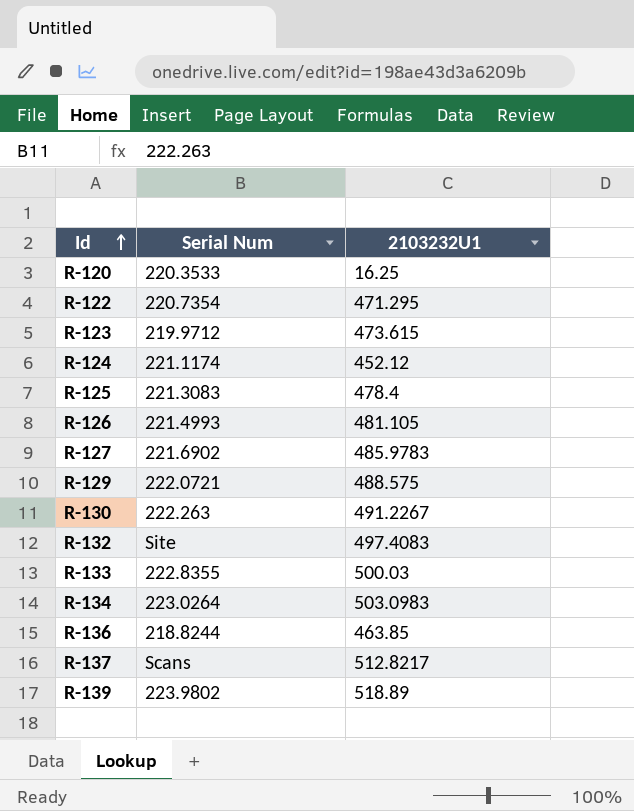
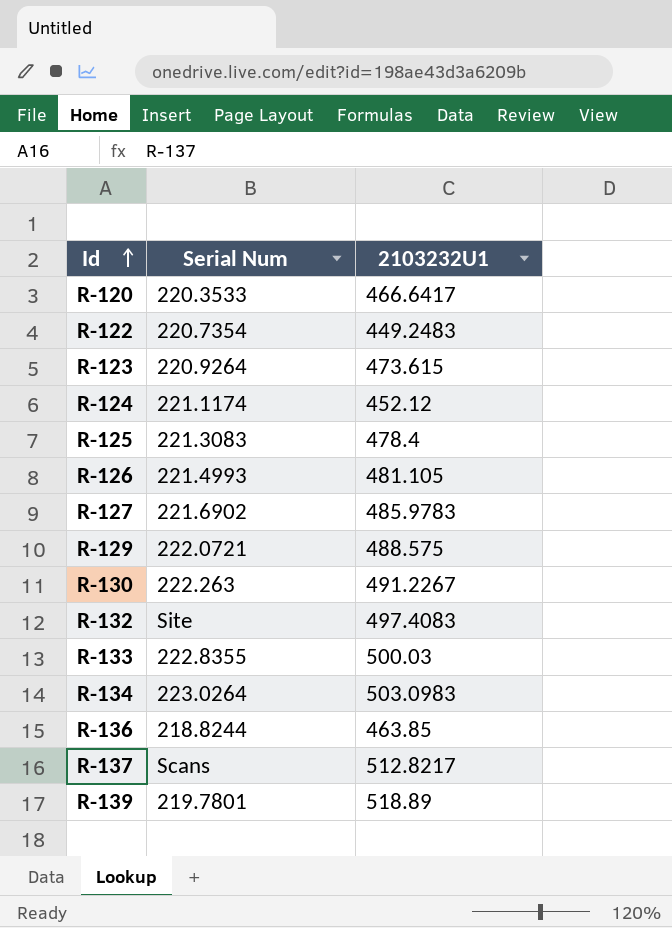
R-120 | 2103232U1: 16.25 -> 466.6417
R-122 | 2103232U1: 471.295 -> 449.2483
R-123 | Serial Num: 219.9712 -> 220.9264
R-139 | Serial Num: 223.9802 -> 219.7801

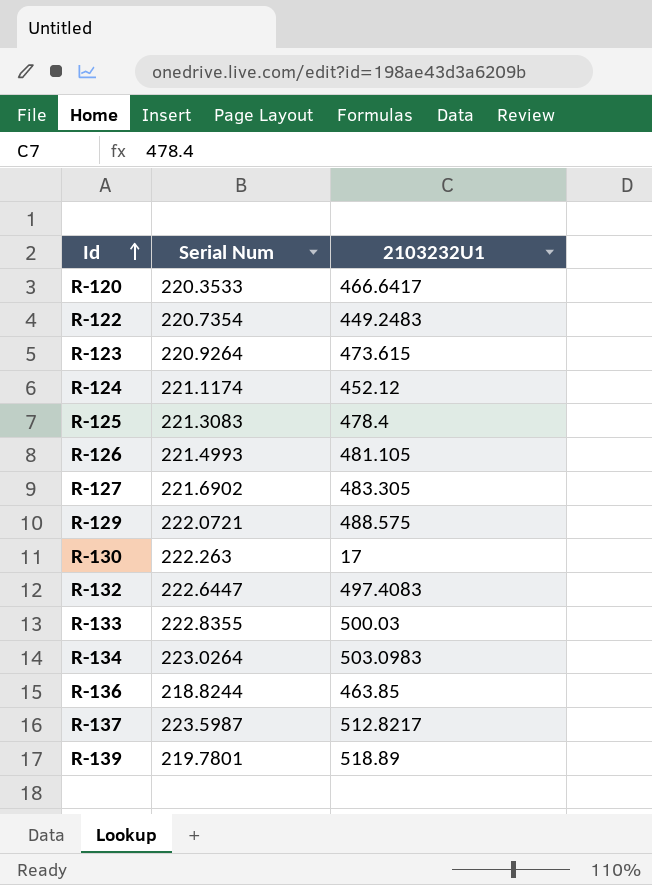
R-127 | 2103232U1: 485.9783 -> 483.305
R-130 | 2103232U1: 491.2267 -> 17
R-132 | Serial Num: Site -> 222.6447
R-137 | Serial Num: Scans -> 223.5987

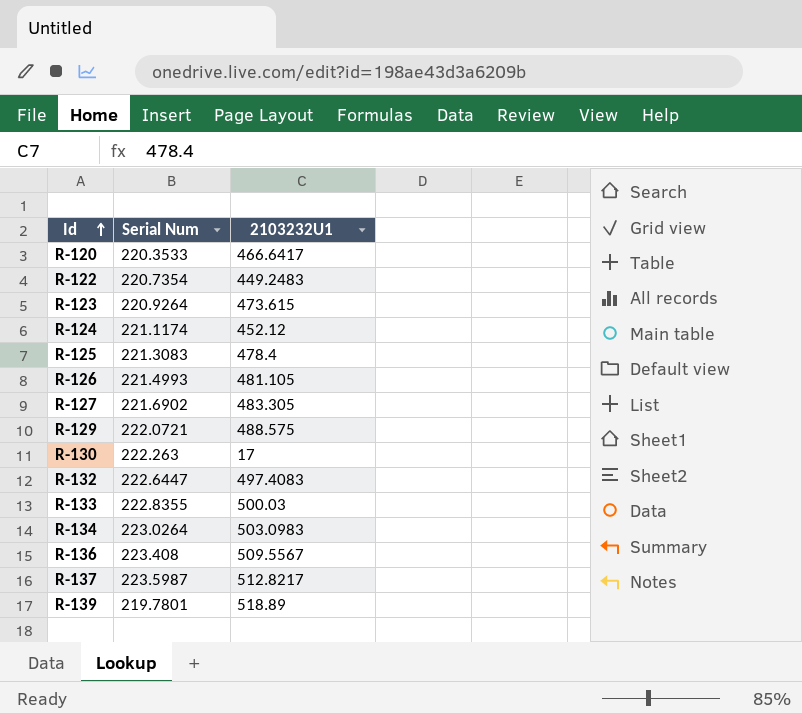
R-136 | Serial Num: 218.8244 -> 223.408
R-136 | 2103232U1: 463.85 -> 509.5567

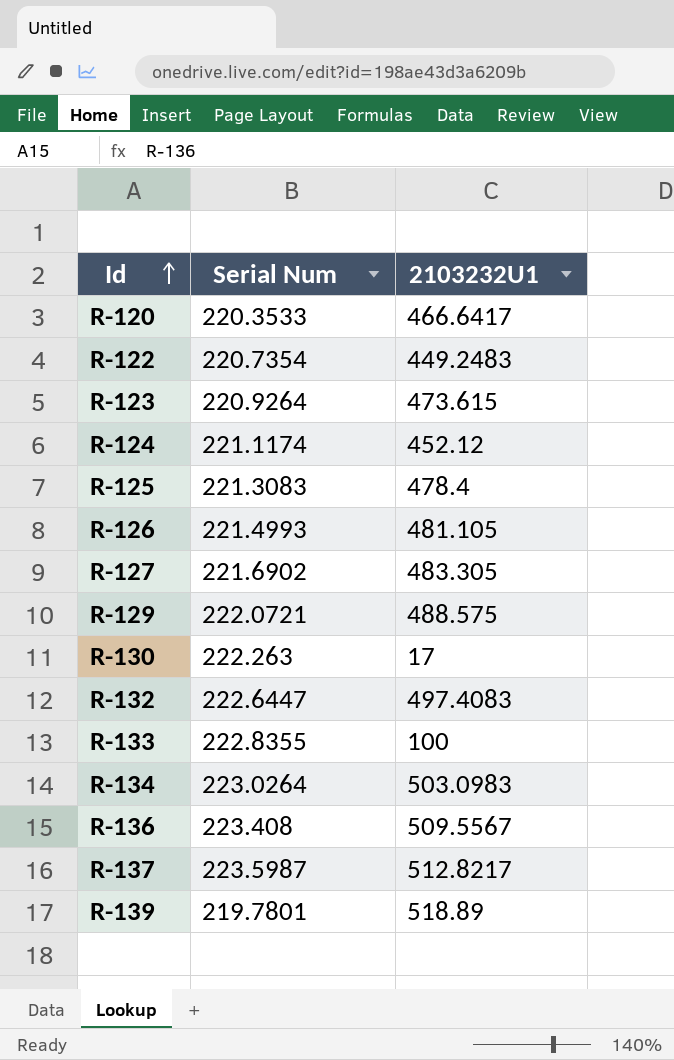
R-133 | 2103232U1: 500.03 -> 100

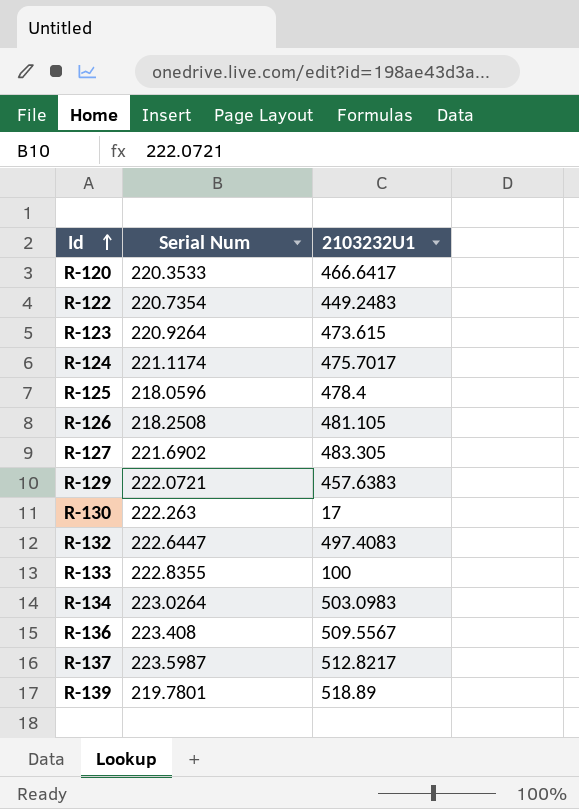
R-124 | 2103232U1: 452.12 -> 475.7017
R-125 | Serial Num: 221.3083 -> 218.0596
R-126 | Serial Num: 221.4993 -> 218.2508
R-129 | 2103232U1: 488.575 -> 457.6383

